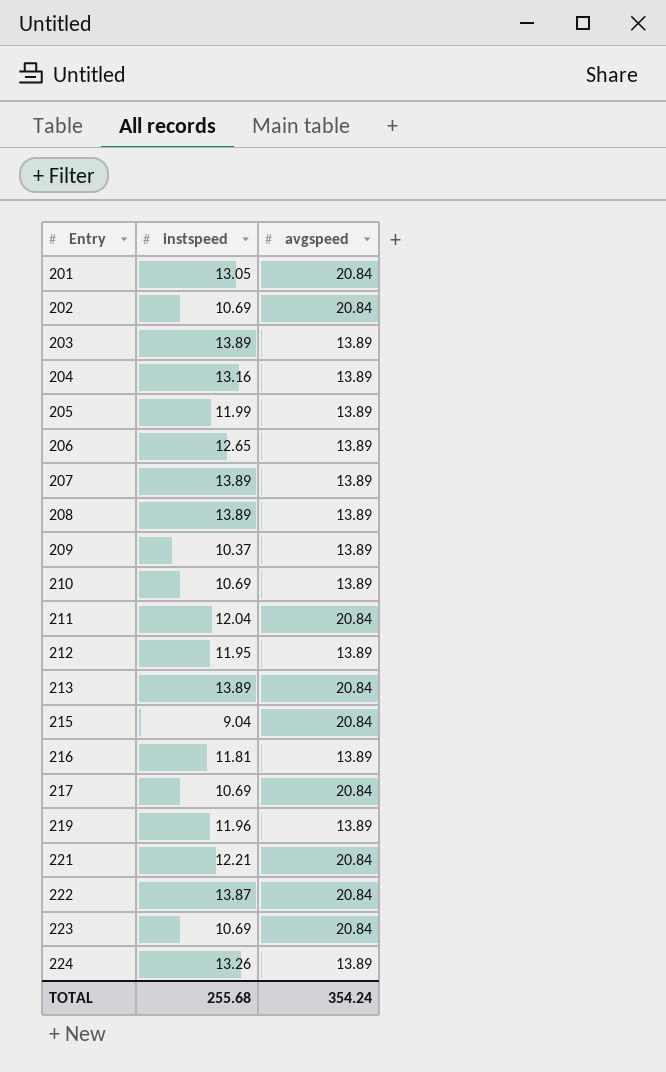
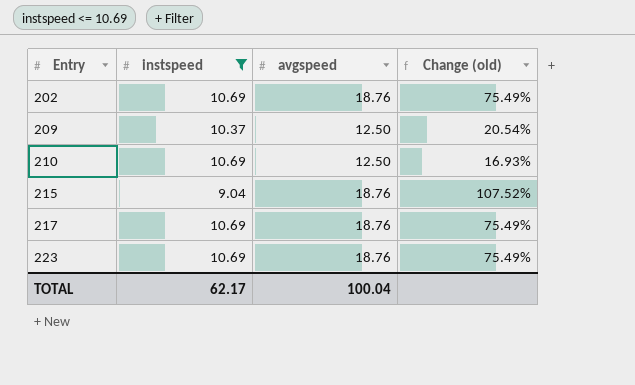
filter: none -> instspeed <= 10.69
column Change (old) | formula: none -> ([avgspeed] - [instspeed]) / [instspeed]
202 | avgspeed: 20.84 -> 18.76
209 | avgspeed: 13.89 -> 12.50
210 | avgspeed: 13.89 -> 12.50
215 | avgspeed: 20.84 -> 18.76
217 | avgspeed: 20.84 -> 18.76
223 | avgspeed: 20.84 -> 18.76
TOTAL | instspeed: 255.68 -> 62.17
TOTAL | avgspeed: 354.24 -> 100.04

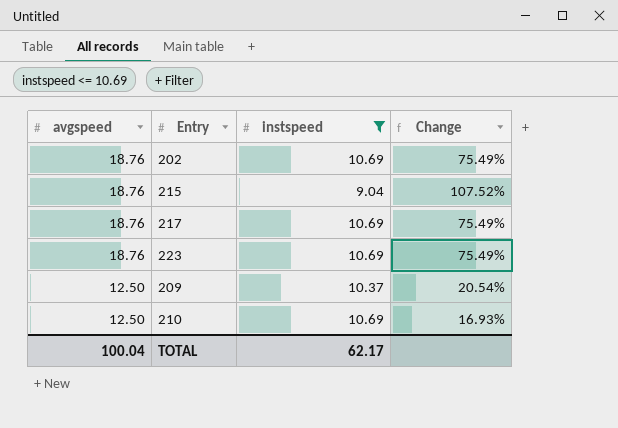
row order: Entry ascending -> avgspeed descending
column avgspeed | position: 3 -> 1
column name: Change (old) -> Change

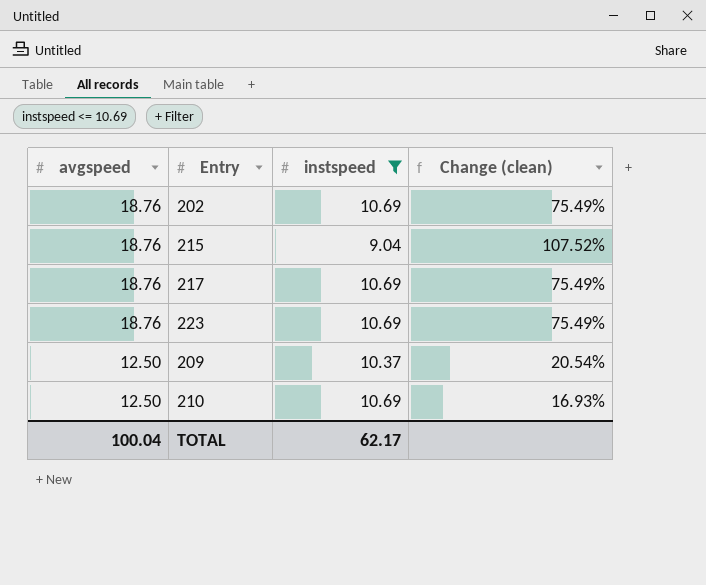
column name: Change -> Change (clean)

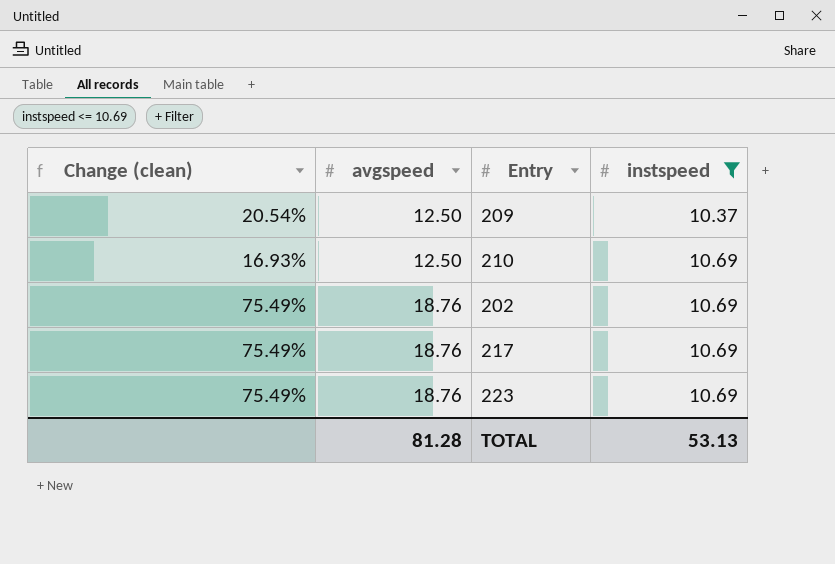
row order: avgspeed descending -> avgspeed ascending
column Change (clean) | position: 4 -> 1
row 215: 18.76 | 9.04 | 107.52% -> none
TOTAL | avgspeed: 100.04 -> 81.28
TOTAL | instspeed: 62.17 -> 53.13

